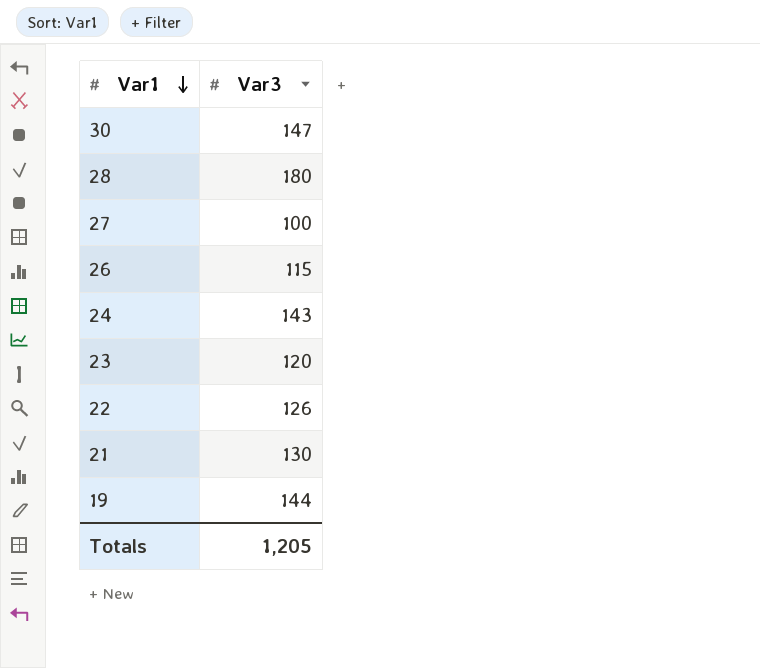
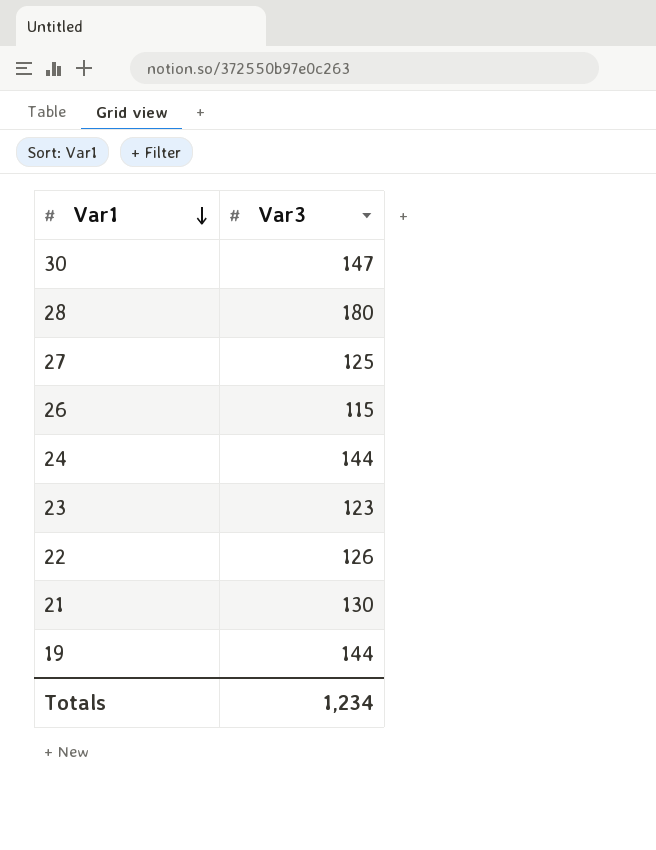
27 | Var3: 100 -> 125
24 | Var3: 143 -> 144
23 | Var3: 120 -> 123
Totals | Var3: 1,205 -> 1,234

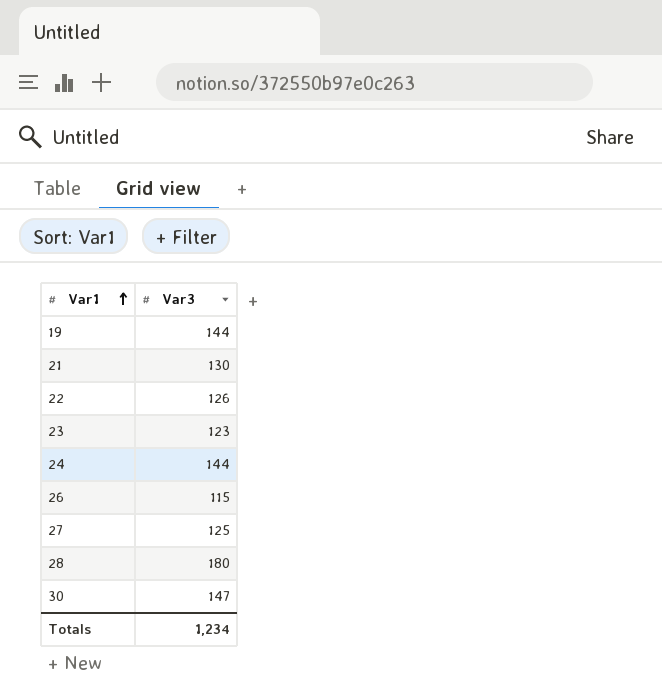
row order: Var1 descending -> Var1 ascending

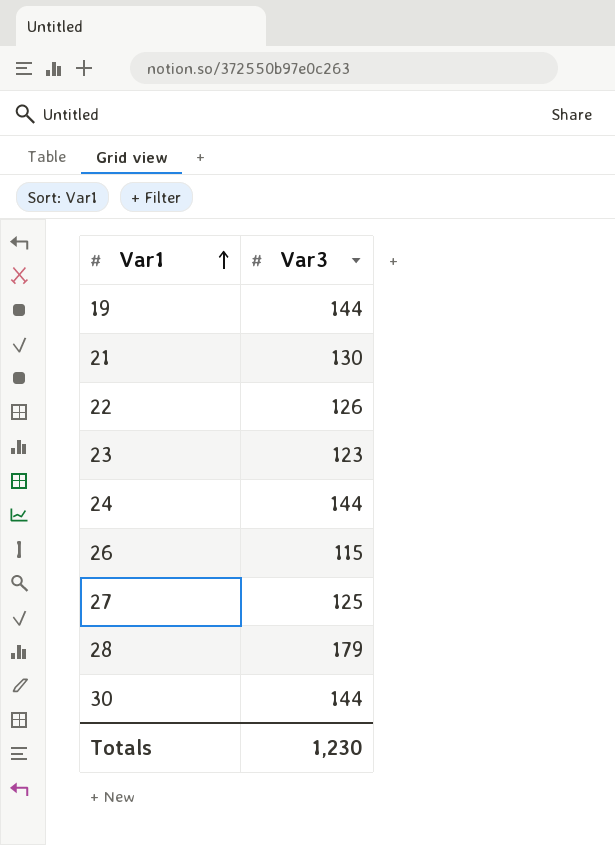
28 | Var3: 180 -> 179
30 | Var3: 147 -> 144
Totals | Var3: 1,234 -> 1,230

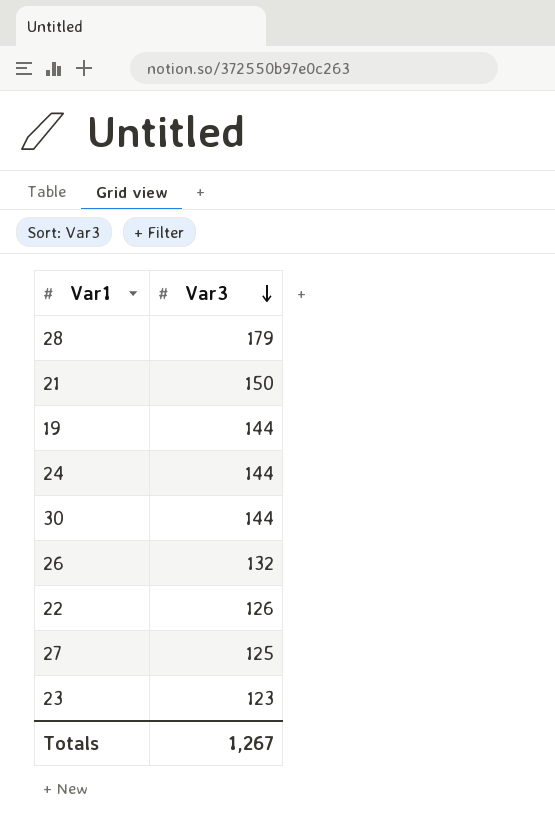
row order: Var1 ascending -> Var3 descending
21 | Var3: 130 -> 150
26 | Var3: 115 -> 132
Totals | Var3: 1,230 -> 1,267

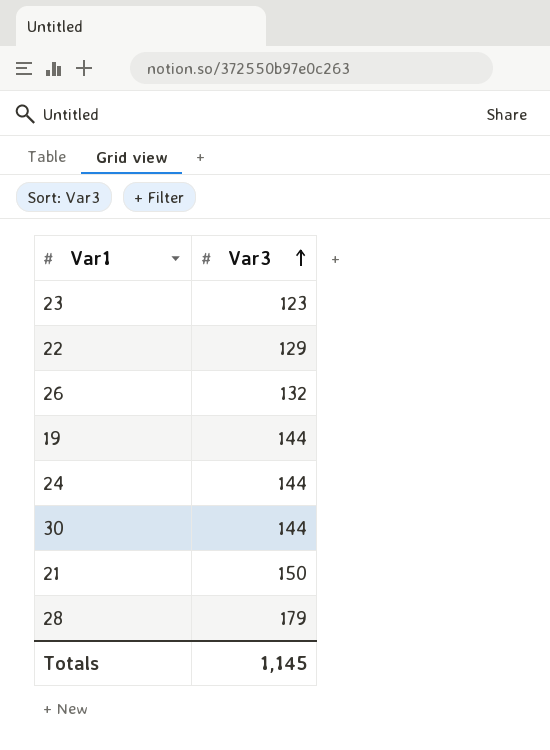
row order: Var3 descending -> Var3 ascending
row 27: 125 -> none
22 | Var3: 126 -> 129
Totals | Var3: 1,267 -> 1,145

